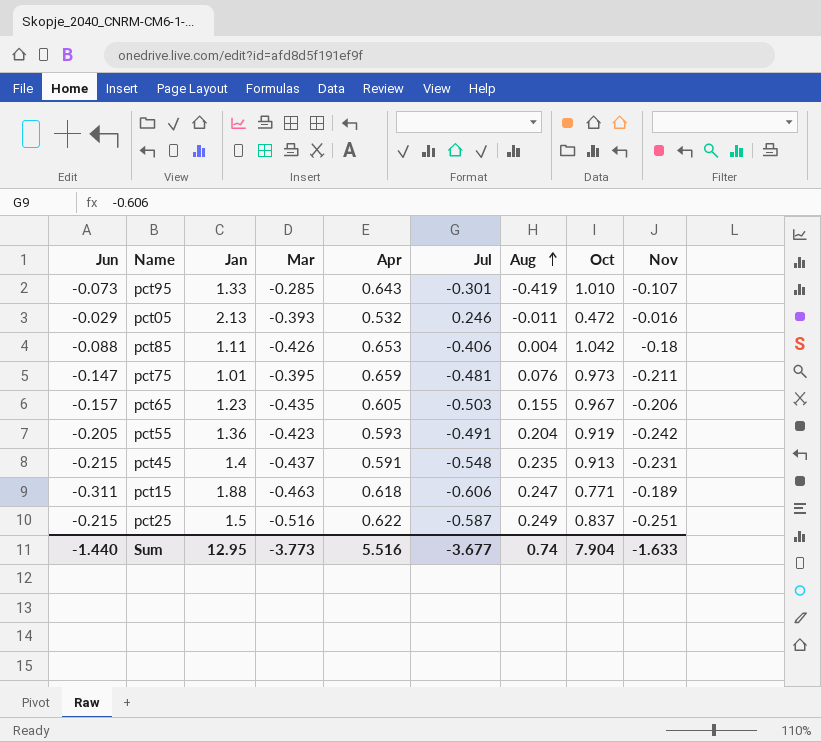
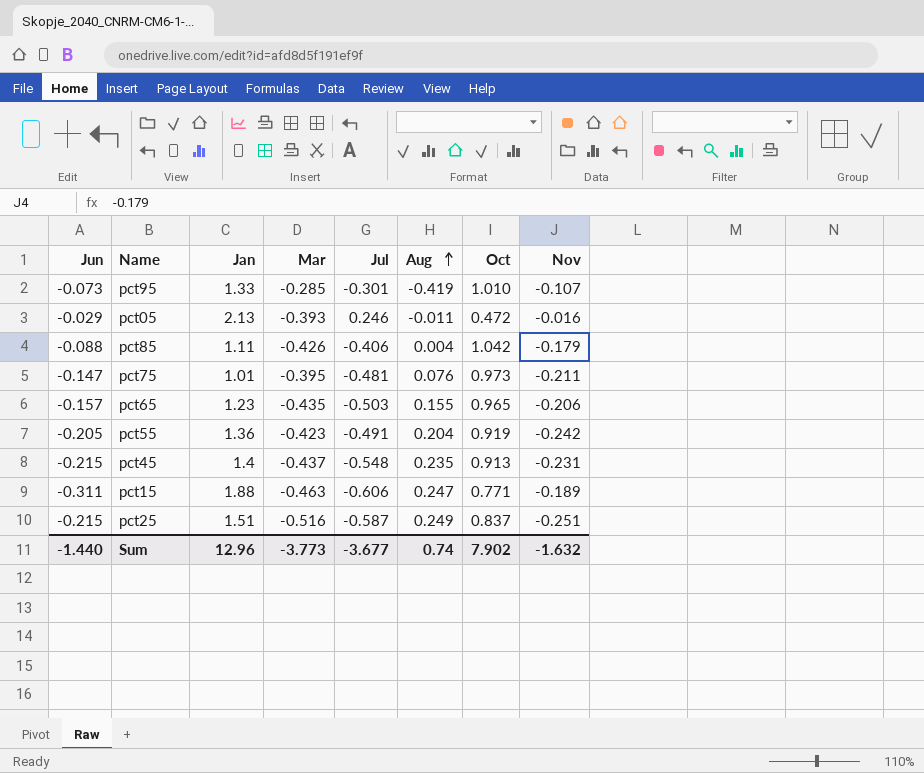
column Apr | position: 5 -> none
pct85 | Nov: -0.18 -> -0.179
pct65 | Oct: 0.967 -> 0.965
pct25 | Jan: 1.5 -> 1.51
Sum | Jan: 12.95 -> 12.96
Sum | Oct: 7.904 -> 7.902
Sum | Nov: -1.633 -> -1.632

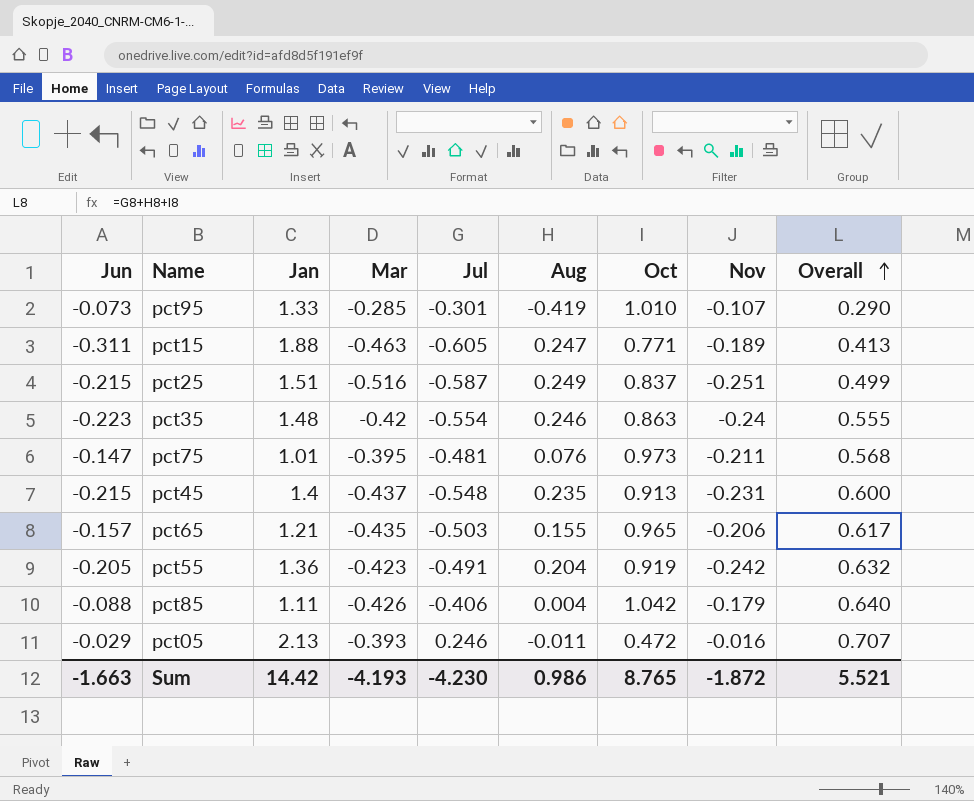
row order: Aug ascending -> Overall ascending
column Overall | formula: none -> [Jul] + [Aug] + [Oct]
pct15 | Jul: -0.606 -> -0.605
row pct35: none -> -0.223 | 1.48 | -0.42 | -0.554 | 0.246 | 0.863 | -0.24 | 0.555
pct65 | Jan: 1.23 -> 1.21
Sum | Jun: -1.440 -> -1.663
Sum | Jan: 12.96 -> 14.42
Sum | Mar: -3.773 -> -4.193
Sum | Jul: -3.677 -> -4.230
Sum | Aug: 0.74 -> 0.986
Sum | Oct: 7.902 -> 8.765
Sum | Nov: -1.632 -> -1.872

